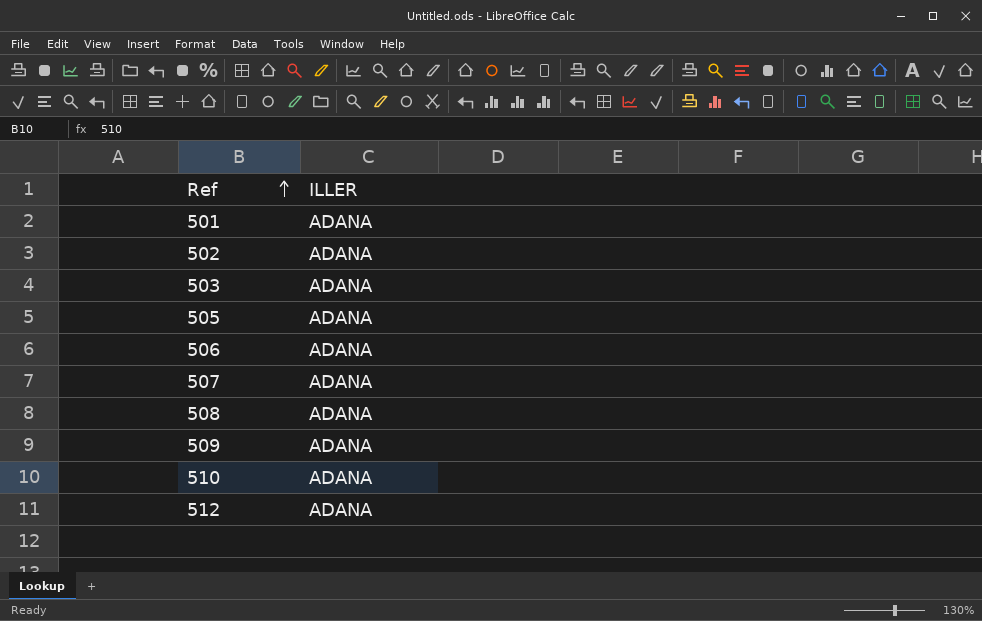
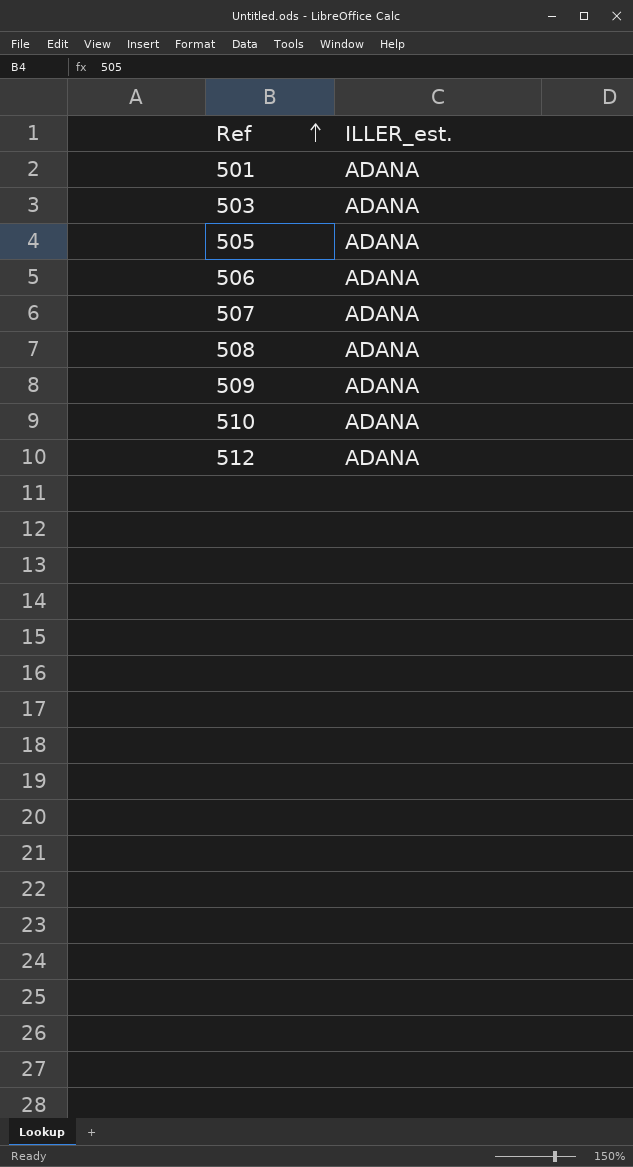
column name: ILLER -> ILLER_est.
row 502: ADANA -> none

